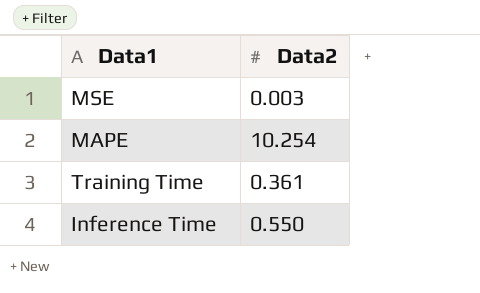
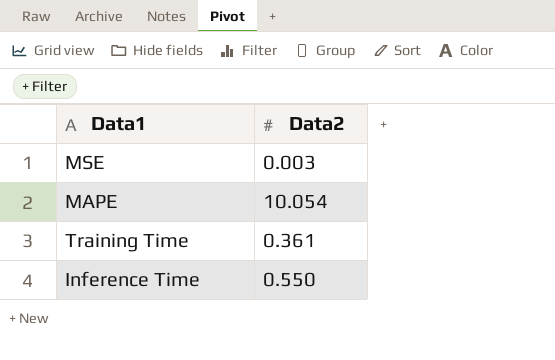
MAPE | Data2: 10.254 -> 10.054

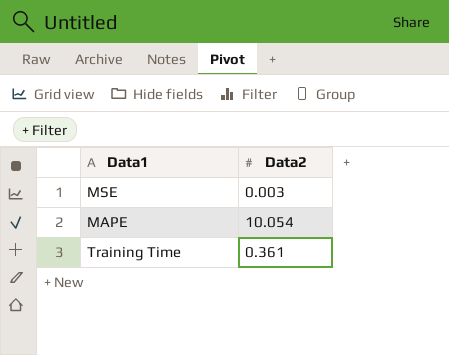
row Inference Time: 0.550 -> none

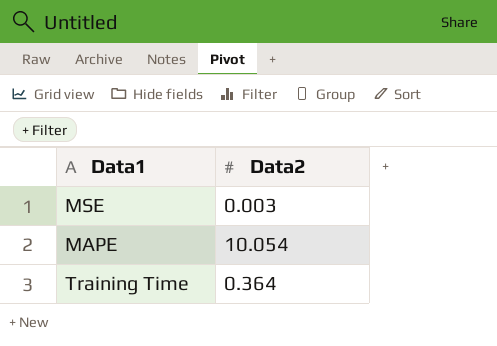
Training Time | Data2: 0.361 -> 0.364

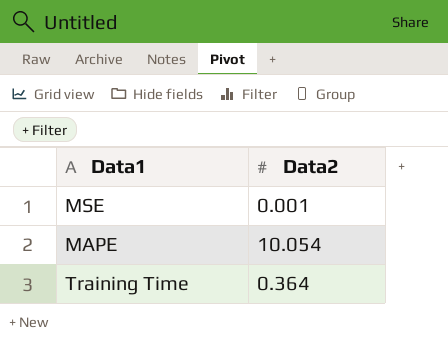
MSE | Data2: 0.003 -> 0.001

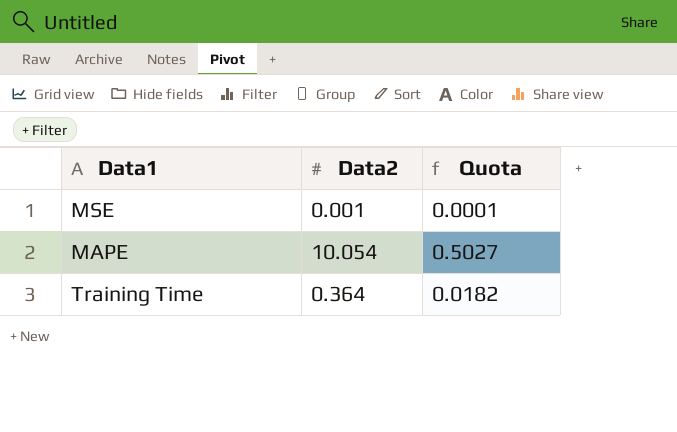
column Quota | formula: none -> [Data2] * 0.05

